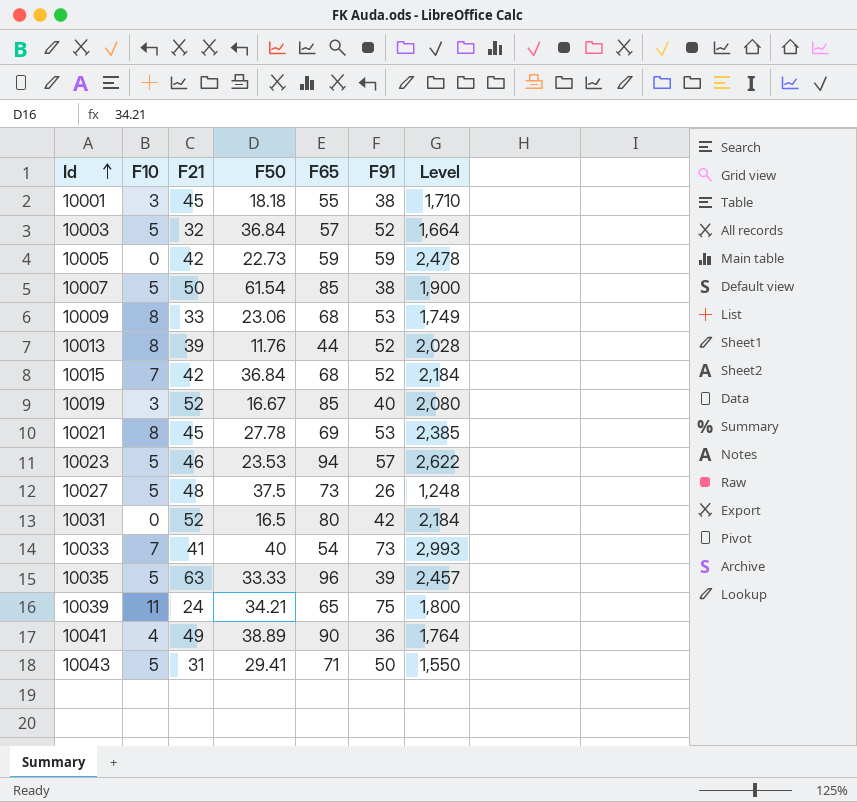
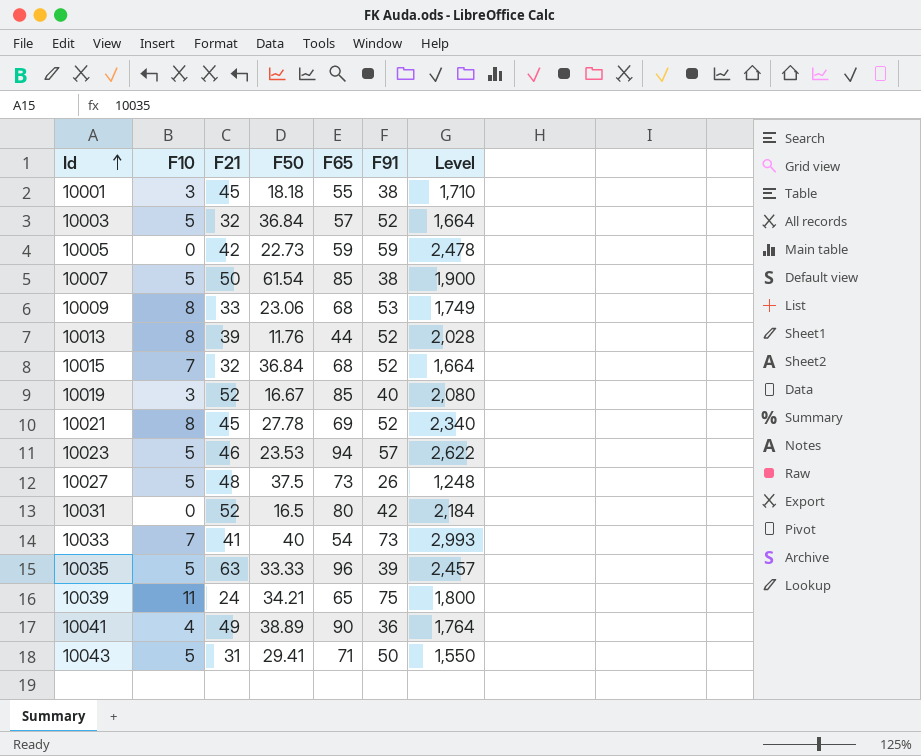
10015 | F21: 42 -> 32
10015 | Level: 2,184 -> 1,664
10021 | F91: 53 -> 52
10021 | Level: 2,385 -> 2,340

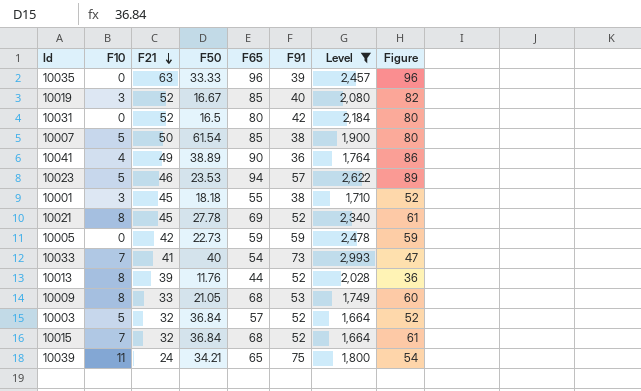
filter: none -> Level >= 1,664
row order: Id ascending -> F21 descending
column Figure | formula: none -> [F65] - [F10]
10035 | F10: 5 -> 0
10009 | F50: 23.06 -> 21.05

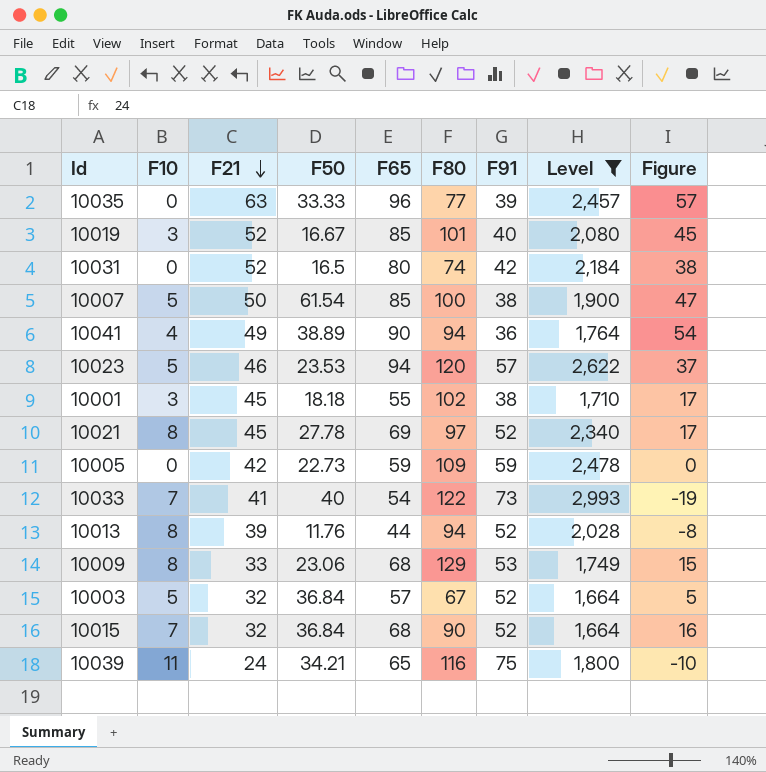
column F80 | position: none -> 6
column Figure | formula: [F65] - [F10] -> [F65] - [F91]
10009 | F50: 21.05 -> 23.06

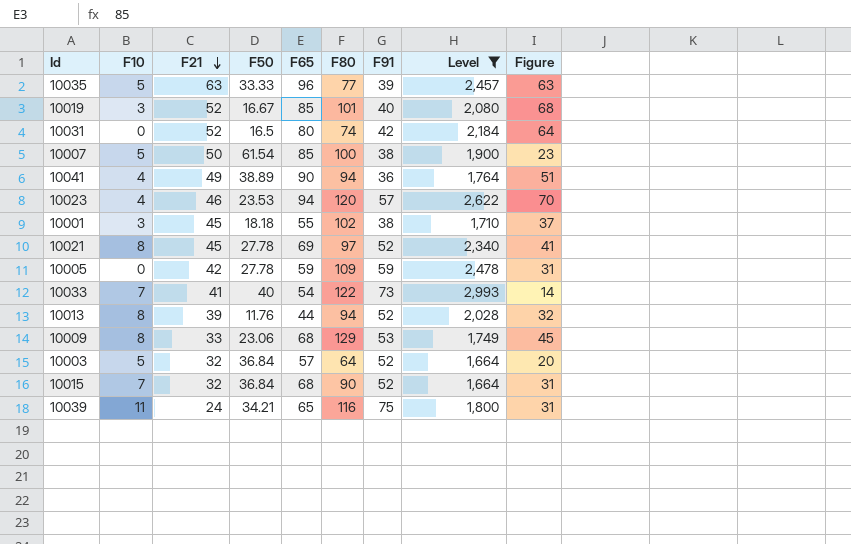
column Figure | formula: [F65] - [F91] -> [F65] - [F50]
10035 | F10: 0 -> 5
10023 | F10: 5 -> 4
10005 | F50: 22.73 -> 27.78
10003 | F80: 67 -> 64

